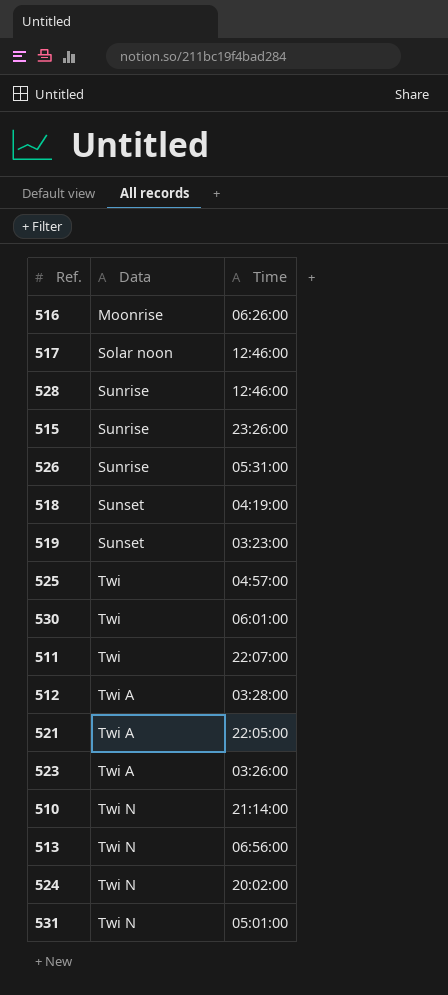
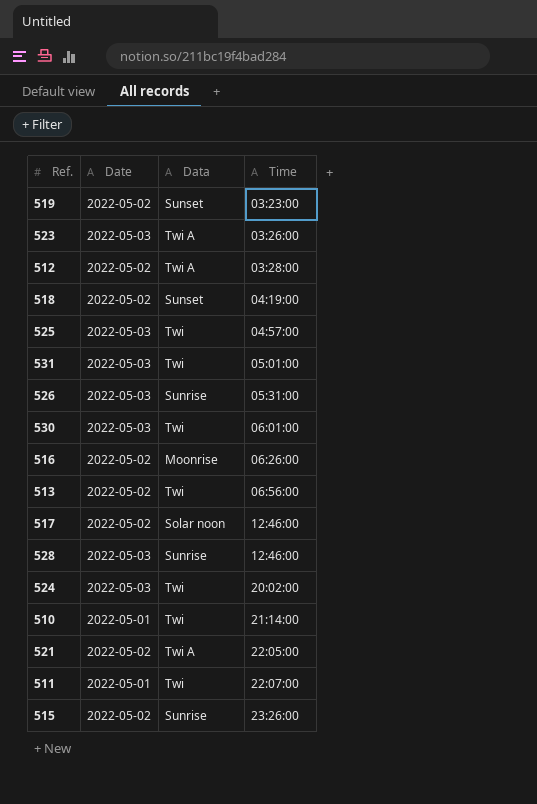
row order: Data ascending -> Time ascending
column Date | position: none -> 2
531 | Data: Twi N -> Twi
513 | Data: Twi N -> Twi
524 | Data: Twi N -> Twi
510 | Data: Twi N -> Twi

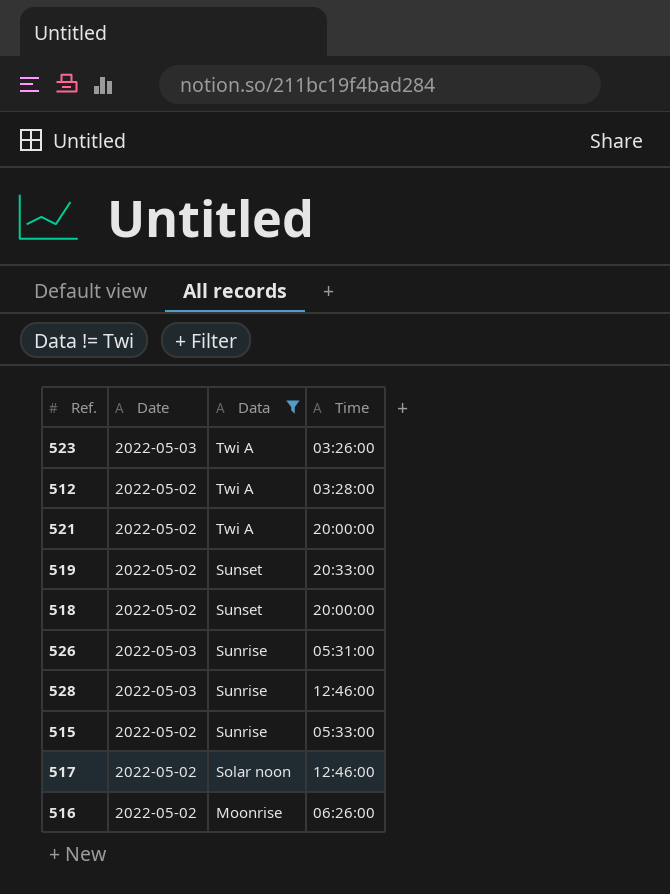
filter: none -> Data != Twi
row order: Time ascending -> Data descending
521 | Time: 22:05:00 -> 20:00:00
519 | Time: 03:23:00 -> 20:33:00
518 | Time: 04:19:00 -> 20:00:00
515 | Time: 23:26:00 -> 05:33:00

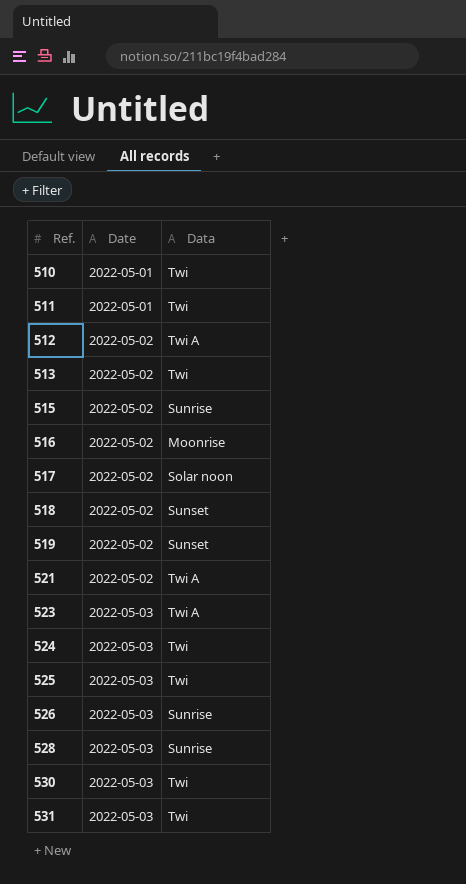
filter: Data != Twi -> none
row order: Data descending -> Ref. ascending
column Time | position: 4 -> none

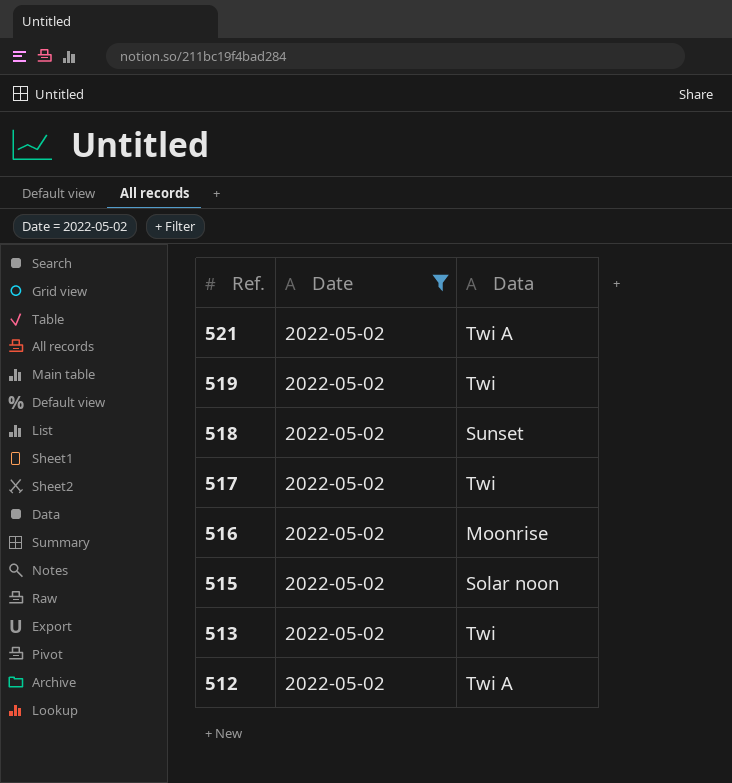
filter: none -> Date = 2022-05-02
row order: Ref. ascending -> Ref. descending
519 | Data: Sunset -> Twi
517 | Data: Solar noon -> Twi
515 | Data: Sunrise -> Solar noon

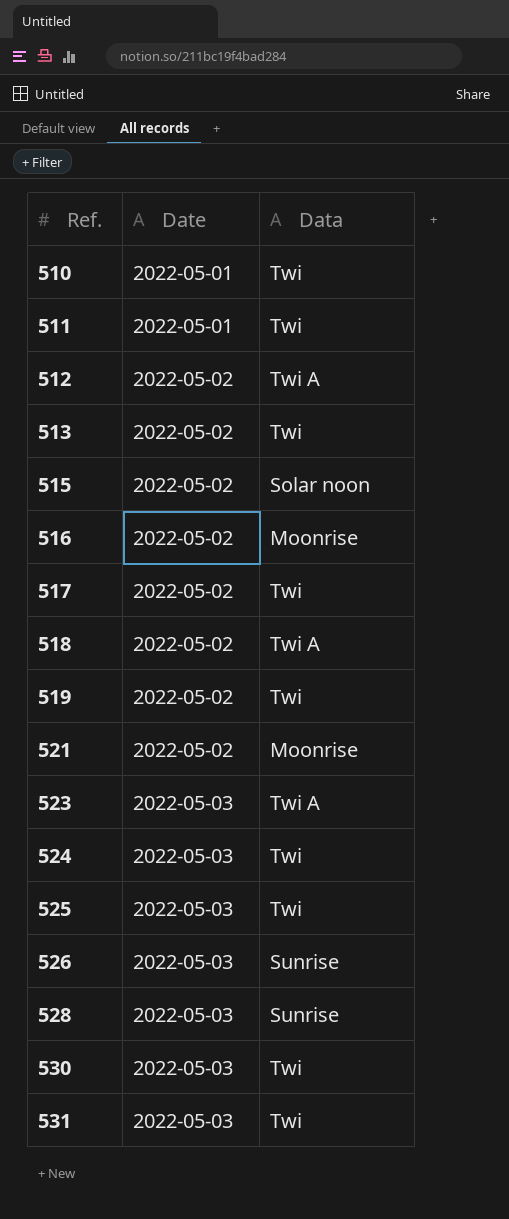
filter: Date = 2022-05-02 -> none
row order: Ref. descending -> Ref. ascending
518 | Data: Sunset -> Twi A
521 | Data: Twi A -> Moonrise

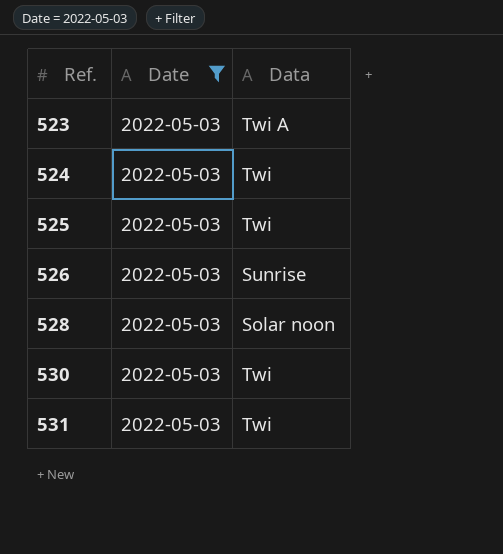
filter: none -> Date = 2022-05-03
528 | Data: Sunrise -> Solar noon

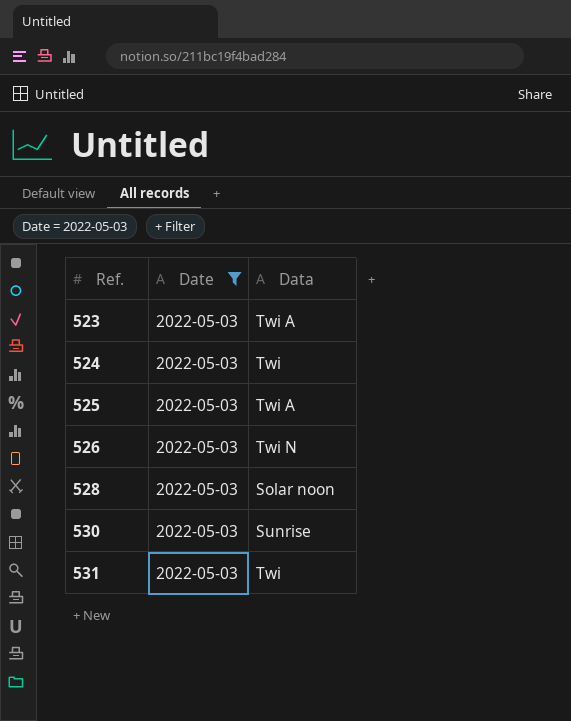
525 | Data: Twi -> Twi A
526 | Data: Sunrise -> Twi N
530 | Data: Twi -> Sunrise

